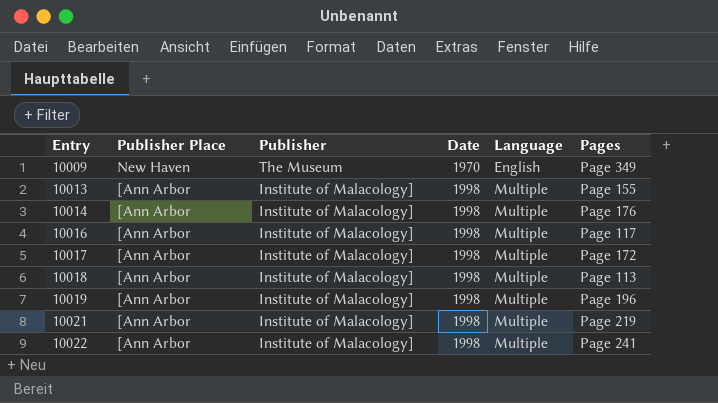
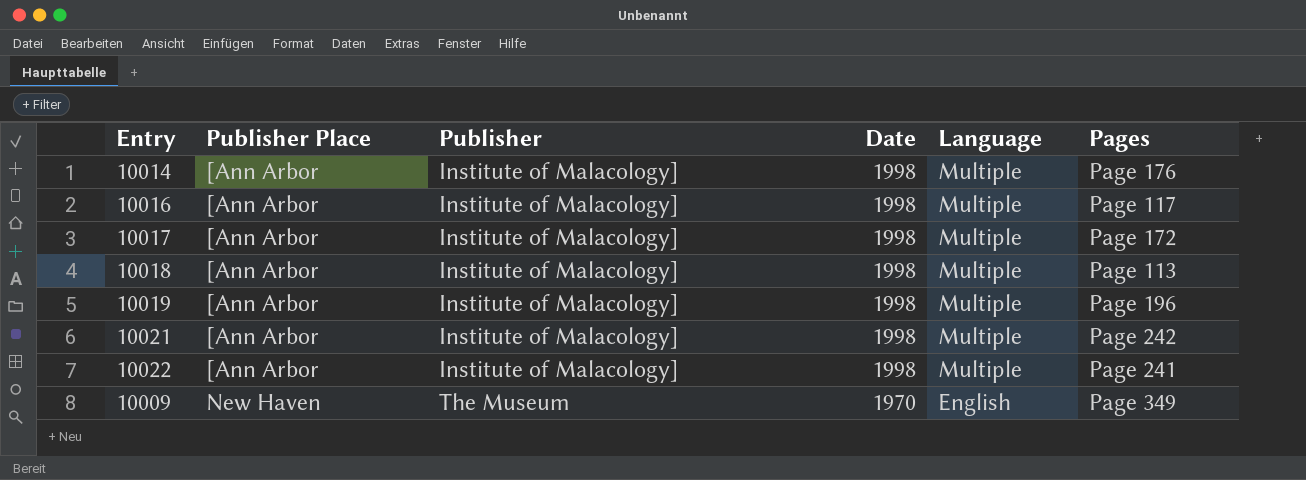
row order: Entry ascending -> Publisher Place ascending
row 10013: [Ann Arbor | Institute of Malacology] | 1998 | Multiple | Page 155 -> none
10021 | Pages: Page 219 -> Page 242

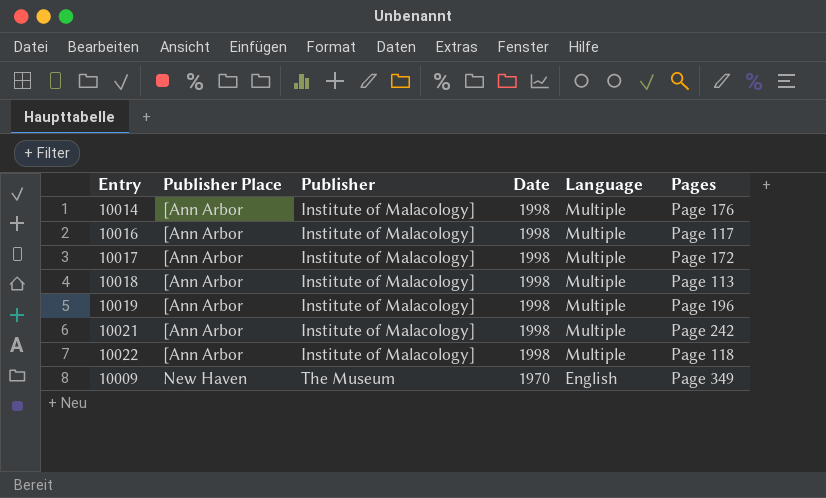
10022 | Pages: Page 241 -> Page 118

